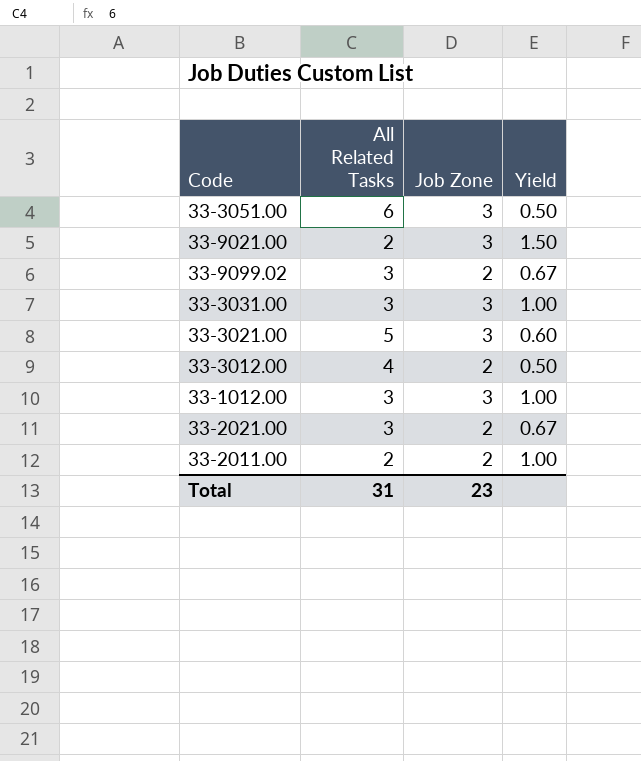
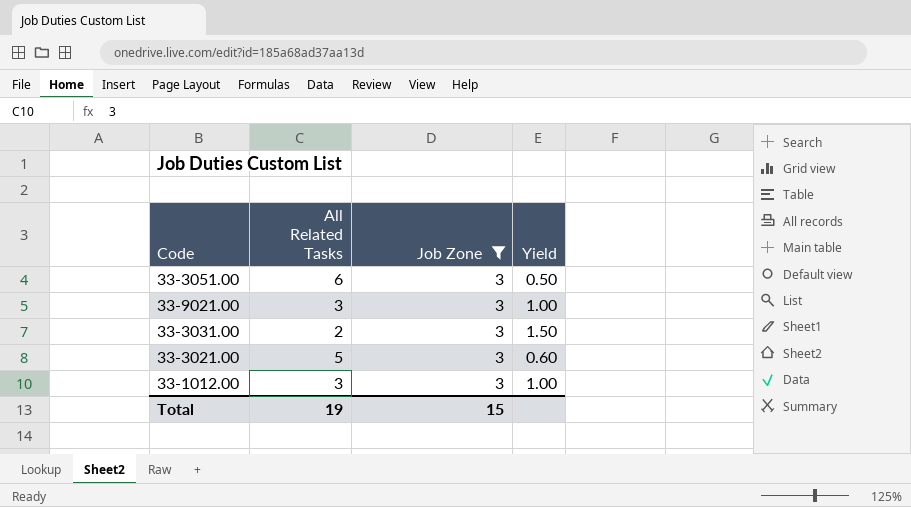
filter: none -> Job Zone = 3
33-9021.00 | All Related Tasks: 2 -> 3
33-9021.00 | Yield: 1.50 -> 1.00
33-3031.00 | All Related Tasks: 3 -> 2
33-3031.00 | Yield: 1.00 -> 1.50
Total | All Related Tasks: 31 -> 19
Total | Job Zone: 23 -> 15

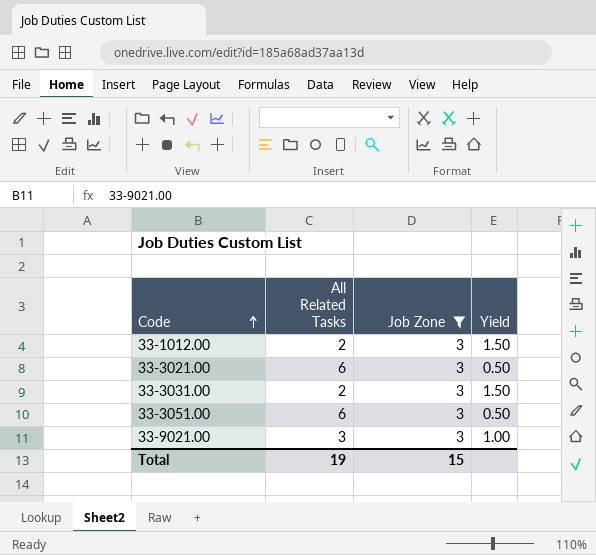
row order: none -> Code ascending
33-1012.00 | All Related Tasks: 3 -> 2
33-1012.00 | Yield: 1.00 -> 1.50
33-3021.00 | All Related Tasks: 5 -> 6
33-3021.00 | Yield: 0.60 -> 0.50

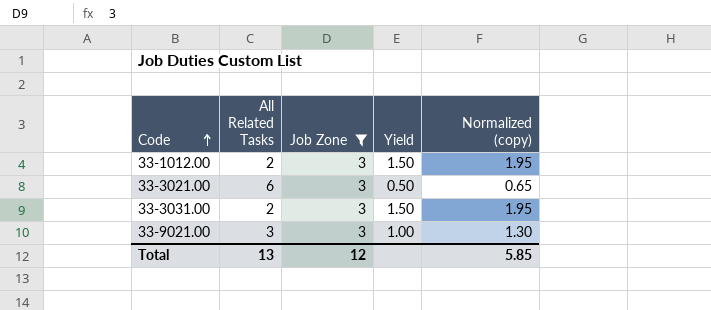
column Normalized (copy) | formula: none -> [Yield] * 1.3
row 33-3051.00: 6 | 3 | 0.50 -> none
Total | All Related Tasks: 19 -> 13
Total | Job Zone: 15 -> 12

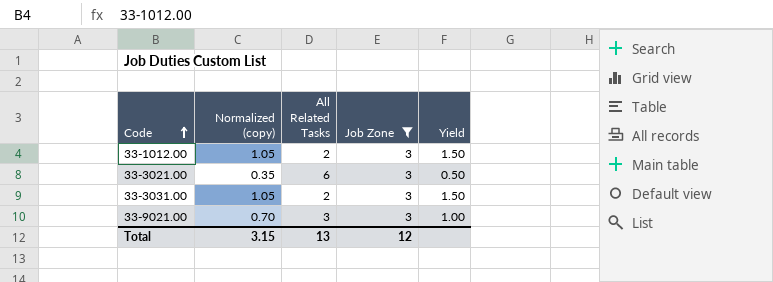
column Normalized (copy) | formula: [Yield] * 1.3 -> [Yield] * 0.7
column Normalized (copy) | position: 5 -> 2
Total | Normalized (copy): 5.85 -> 3.15

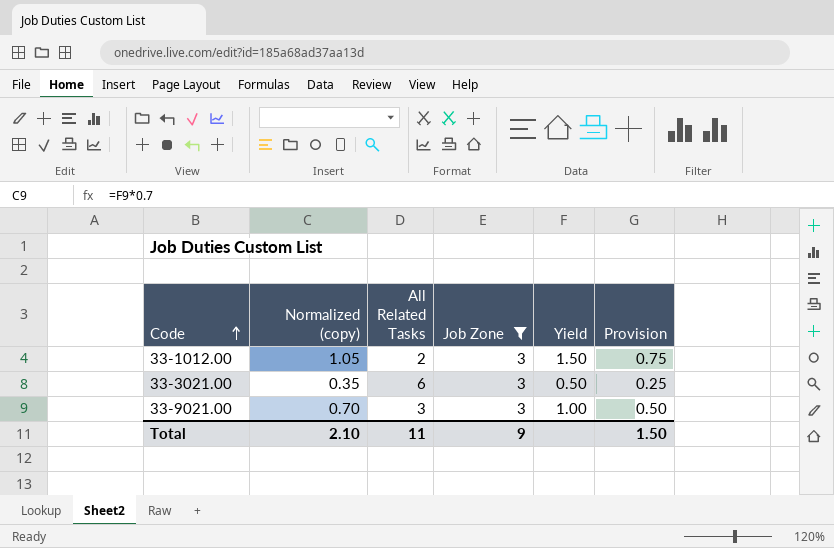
column Provision | formula: none -> [Yield] * 0.5
row 33-3031.00: 1.05 | 2 | 3 | 1.50 -> none
Total | Normalized (copy): 3.15 -> 2.10
Total | All Related Tasks: 13 -> 11
Total | Job Zone: 12 -> 9

